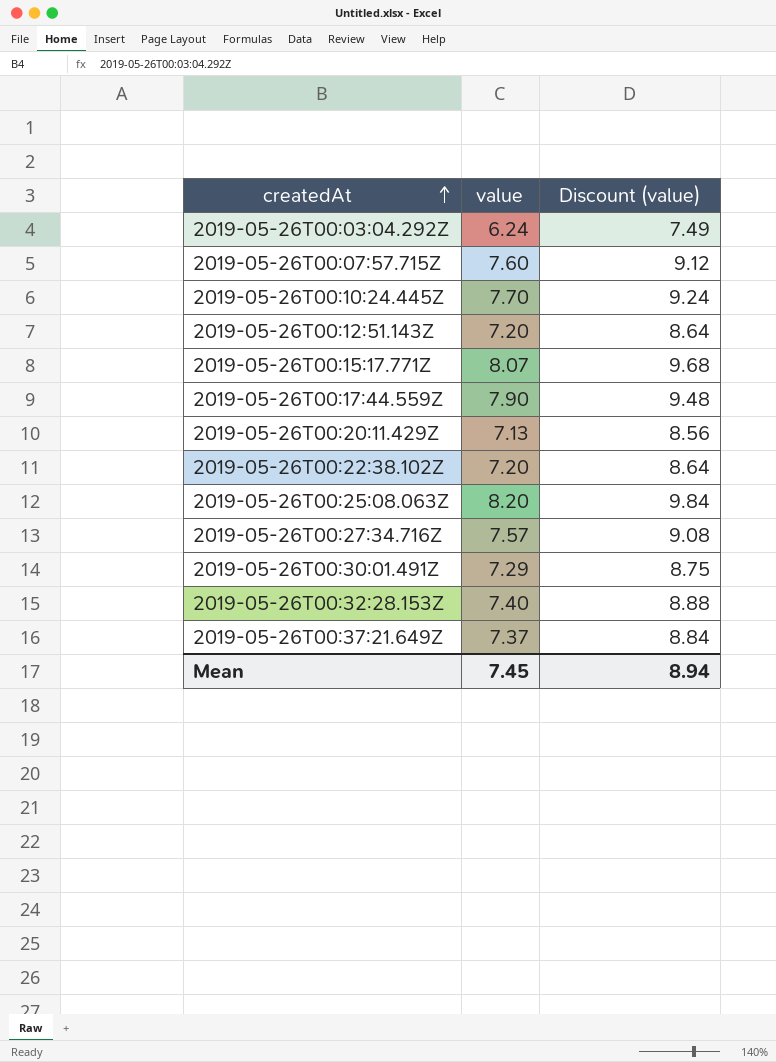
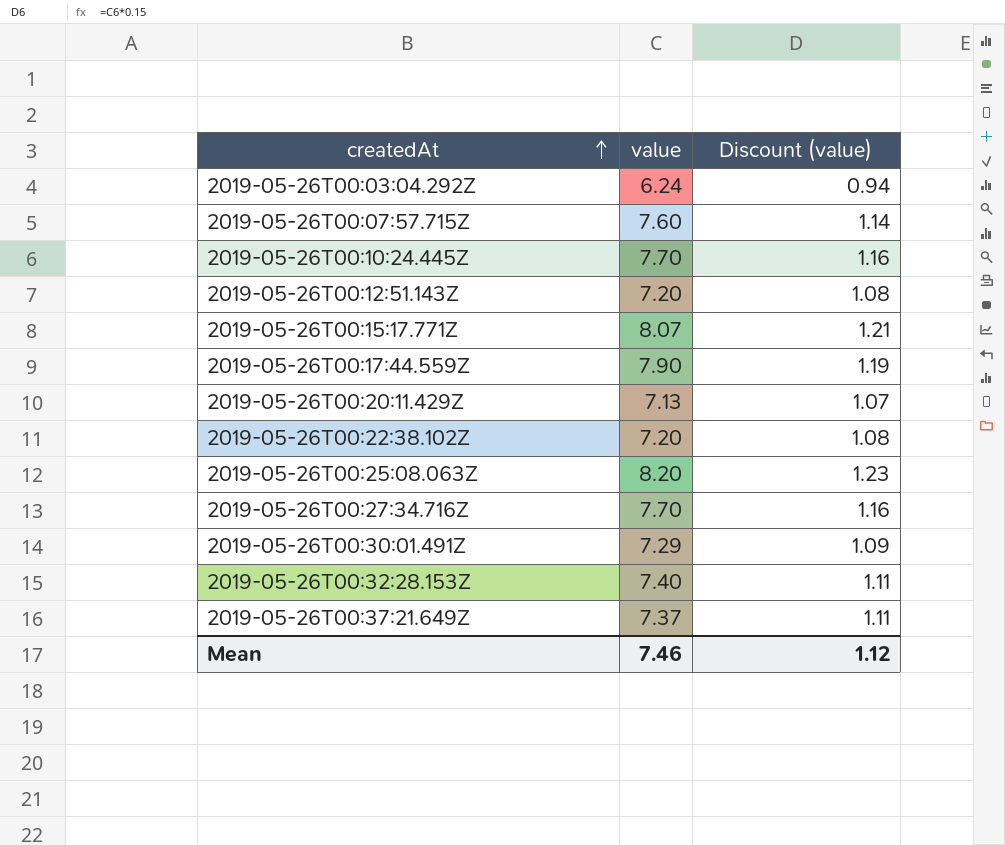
column Discount (value) | formula: [value] * 1.2 -> [value] * 0.15
2019-05-26T00:27:34.716Z | value: 7.57 -> 7.70
Mean | value: 7.45 -> 7.46
Mean | Discount (value): 8.94 -> 1.12

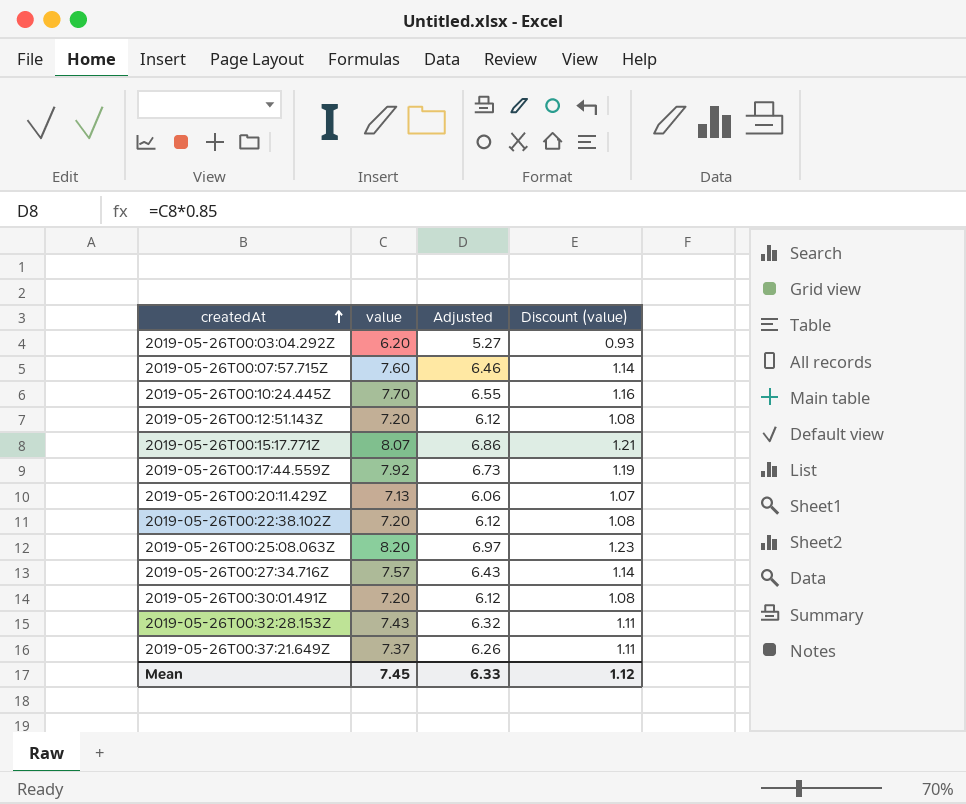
column Adjusted | formula: none -> [value] * 0.85
2019-05-26T00:03:04.292Z | value: 6.24 -> 6.20
2019-05-26T00:03:04.292Z | Discount (value): 0.94 -> 0.93
2019-05-26T00:17:44.559Z | value: 7.90 -> 7.92
2019-05-26T00:27:34.716Z | value: 7.70 -> 7.57
2019-05-26T00:27:34.716Z | Discount (value): 1.16 -> 1.14
2019-05-26T00:30:01.491Z | value: 7.29 -> 7.20
2019-05-26T00:30:01.491Z | Discount (value): 1.09 -> 1.08
2019-05-26T00:32:28.153Z | value: 7.40 -> 7.43
Mean | value: 7.46 -> 7.45

